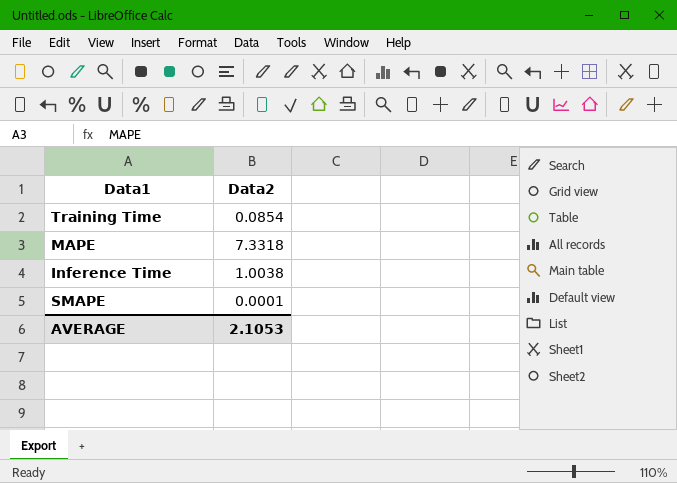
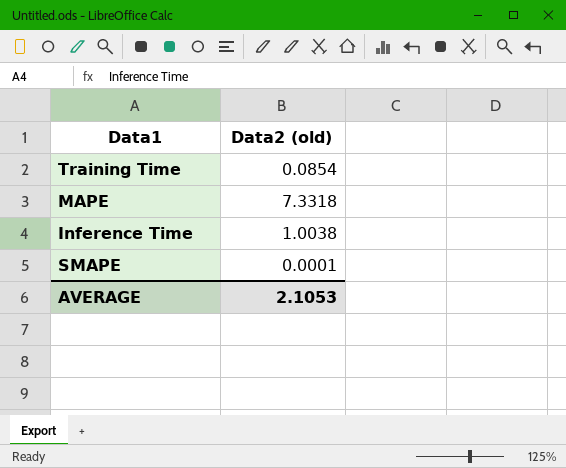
column name: Data2 -> Data2 (old)

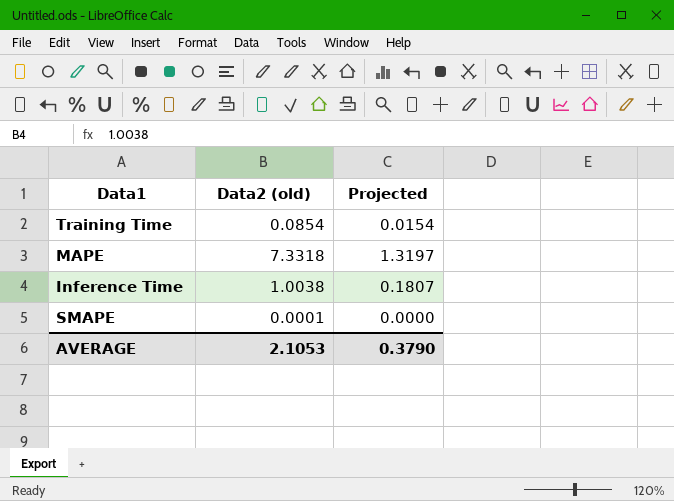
column Projected | formula: none -> [Data2 (old)] * 0.18

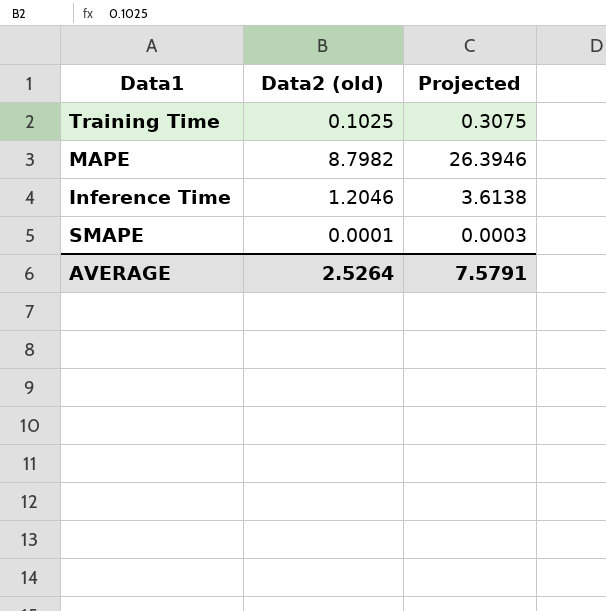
column Projected | formula: [Data2 (old)] * 0.18 -> [Data2 (old)] * 3
Training Time | Data2 (old): 0.0854 -> 0.1025
MAPE | Data2 (old): 7.3318 -> 8.7982
Inference Time | Data2 (old): 1.0038 -> 1.2046
AVERAGE | Data2 (old): 2.1053 -> 2.5264
AVERAGE | Projected: 0.3790 -> 7.5791

